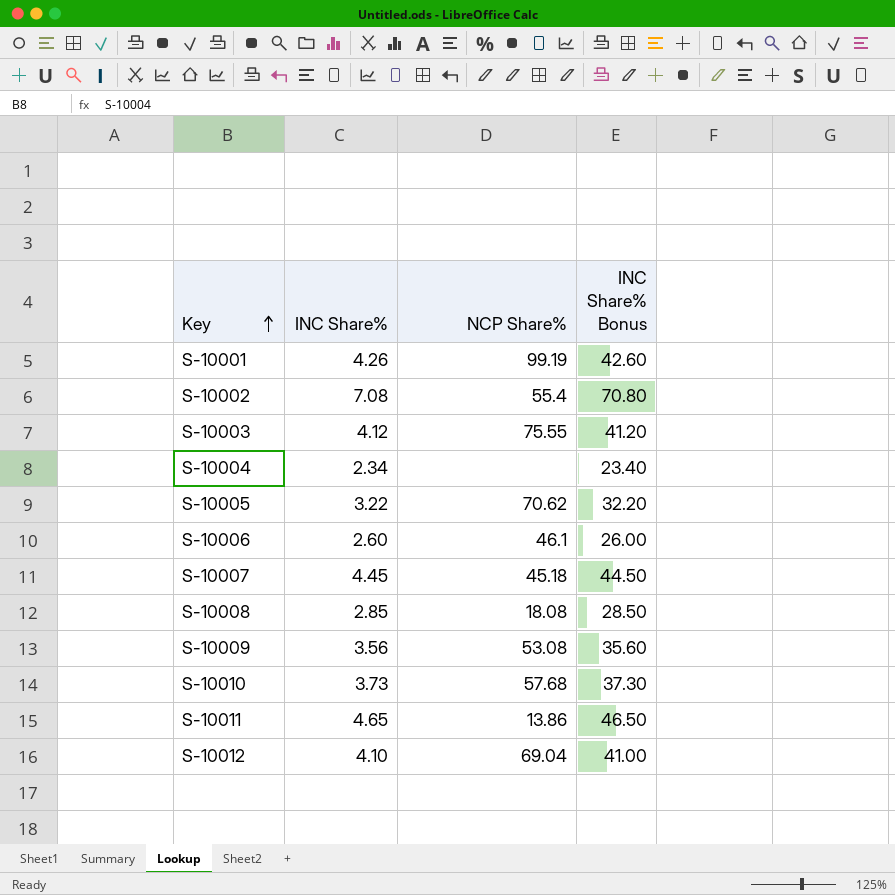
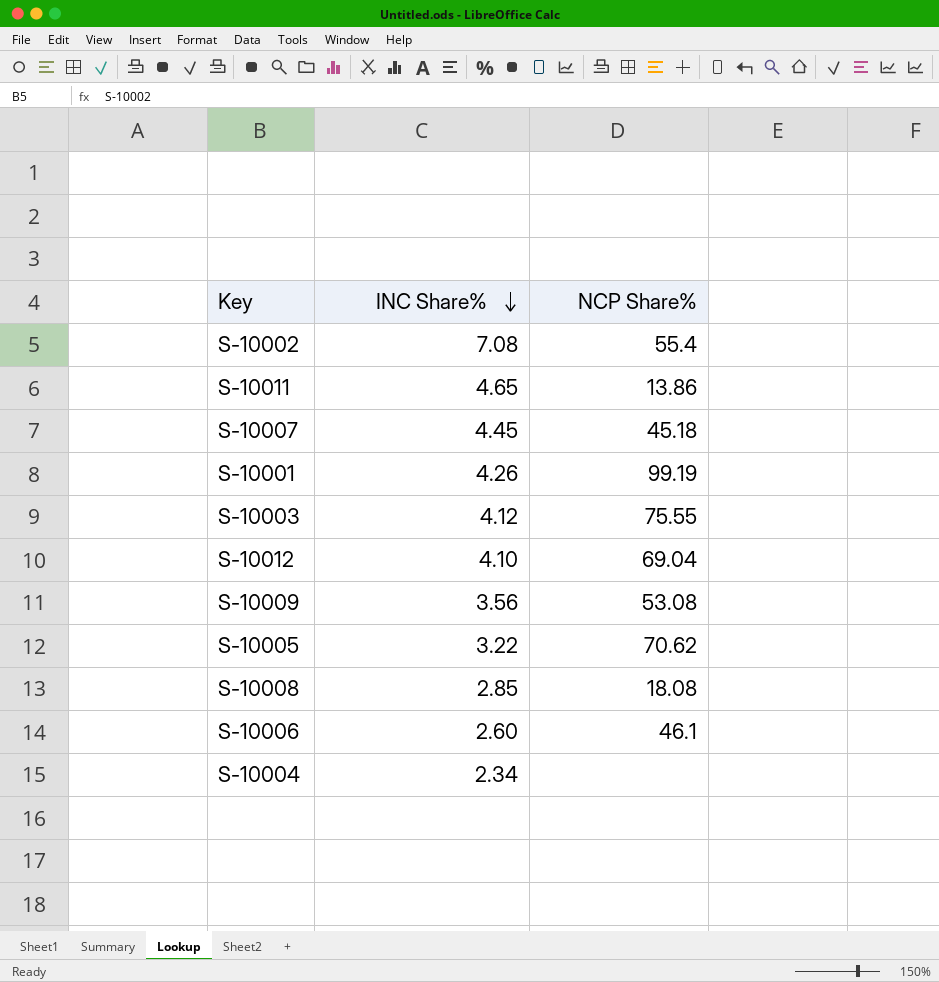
row order: Key ascending -> INC Share% descending
column INC Share% Bonus | formula: [INC Share%] * 10 -> none
row S-10010: 3.73 | 57.68 | 37.30 -> none

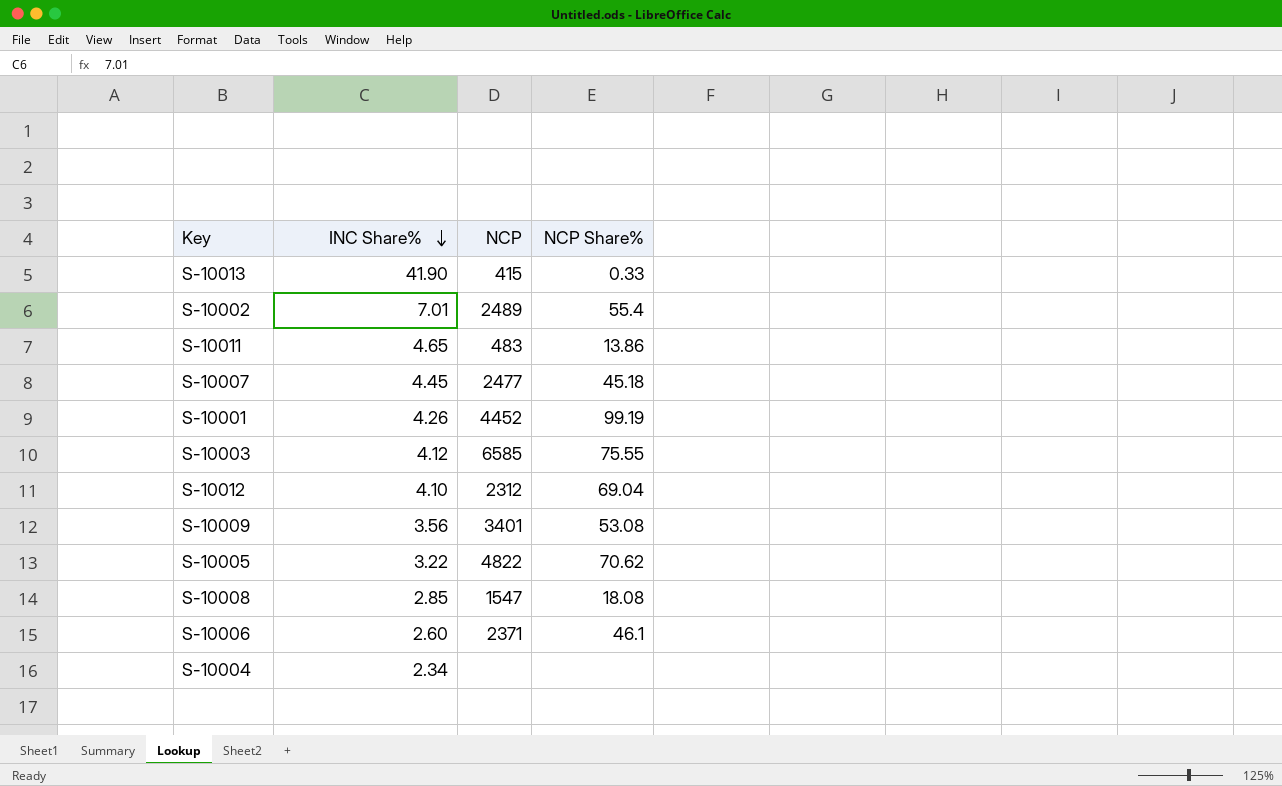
column NCP | position: none -> 3
row S-10013: none -> 41.90 | 415 | 0.33
S-10002 | INC Share%: 7.08 -> 7.01

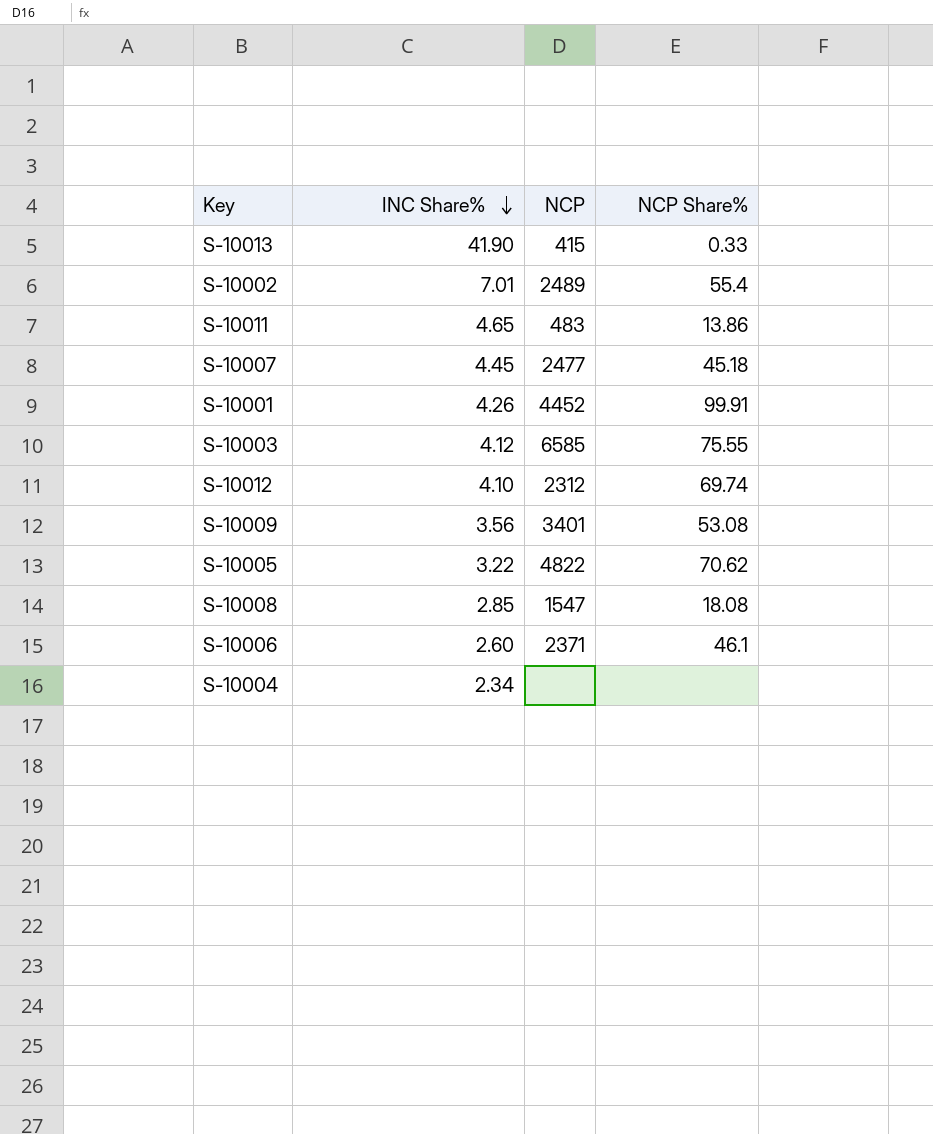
S-10001 | NCP Share%: 99.19 -> 99.91
S-10012 | NCP Share%: 69.04 -> 69.74

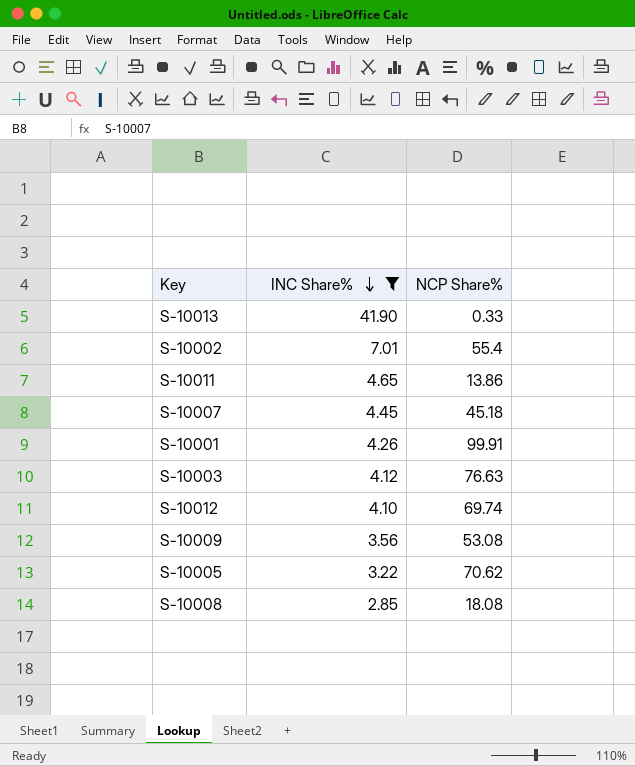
filter: none -> INC Share% >= 2.85
column NCP | position: 3 -> none
S-10003 | NCP Share%: 75.55 -> 76.63

